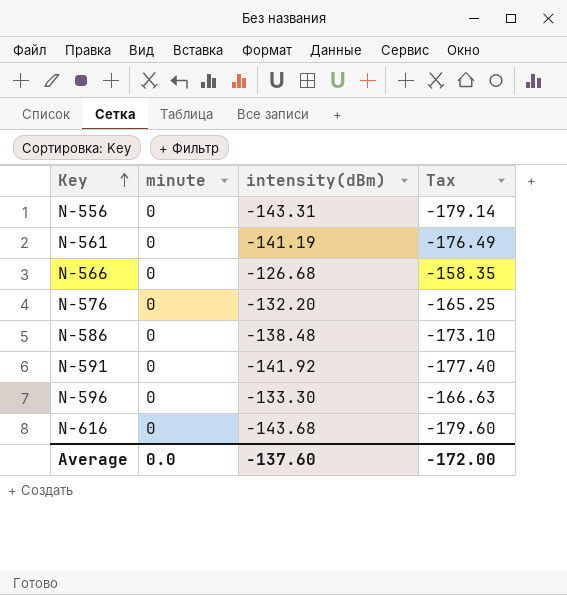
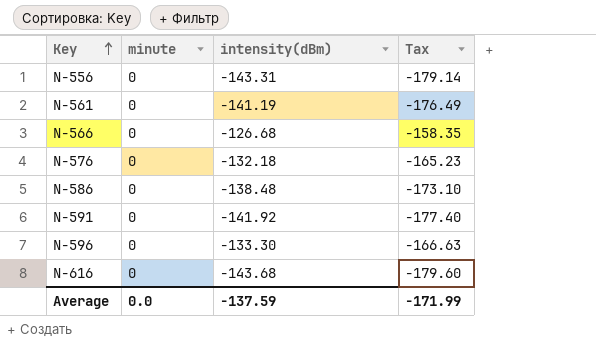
N-576 | intensity(dBm): -132.20 -> -132.18
N-576 | Tax: -165.25 -> -165.23
Average | intensity(dBm): -137.60 -> -137.59
Average | Tax: -172.00 -> -171.99

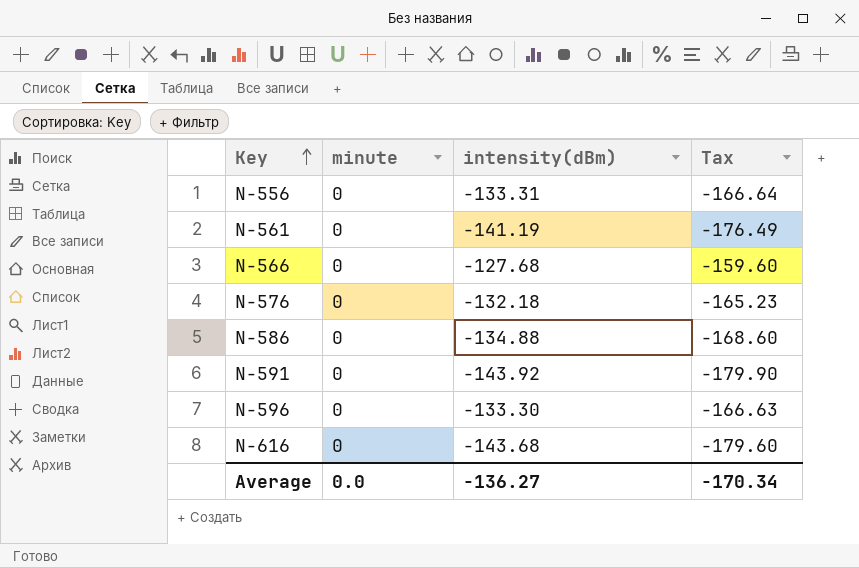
N-556 | intensity(dBm): -143.31 -> -133.31
N-556 | Tax: -179.14 -> -166.64
N-566 | intensity(dBm): -126.68 -> -127.68
N-566 | Tax: -158.35 -> -159.60
N-586 | intensity(dBm): -138.48 -> -134.88
N-586 | Tax: -173.10 -> -168.60
N-591 | intensity(dBm): -141.92 -> -143.92
N-591 | Tax: -177.40 -> -179.90
Average | intensity(dBm): -137.59 -> -136.27
Average | Tax: -171.99 -> -170.34

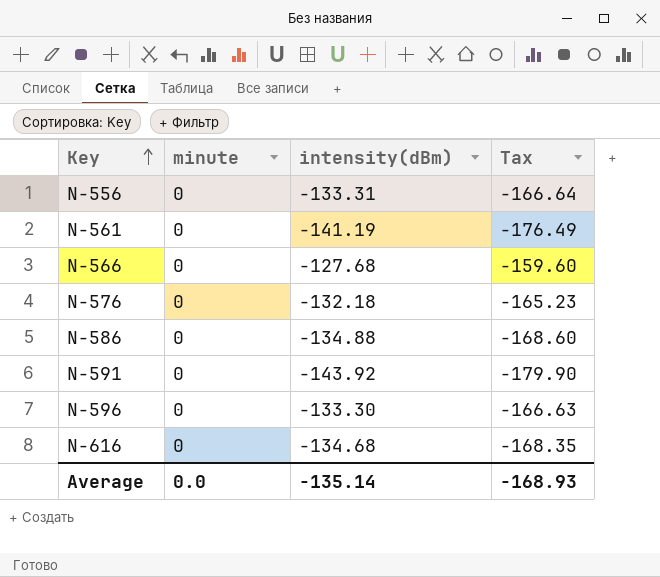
N-616 | intensity(dBm): -143.68 -> -134.68
N-616 | Tax: -179.60 -> -168.35
Average | intensity(dBm): -136.27 -> -135.14
Average | Tax: -170.34 -> -168.93

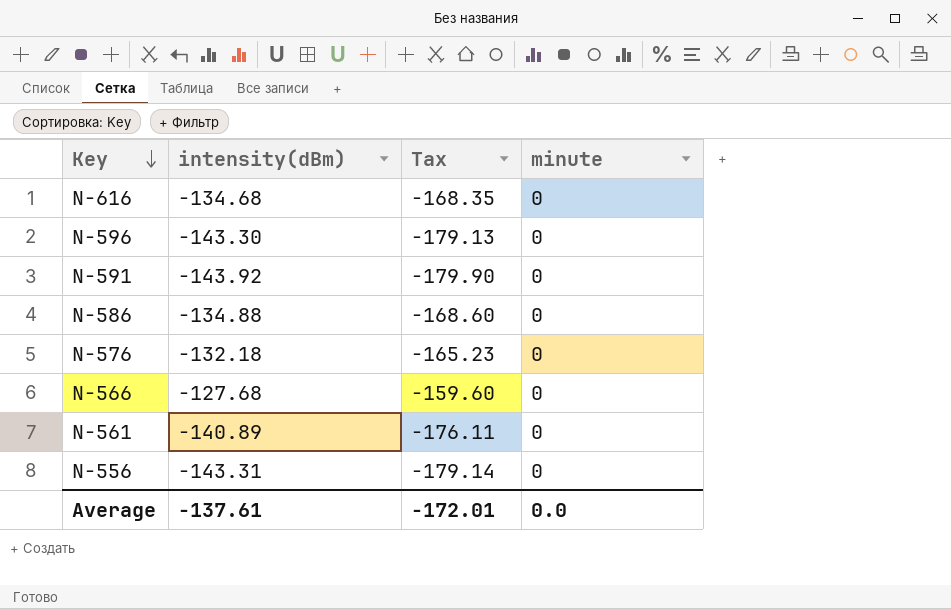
row order: Key ascending -> Key descending
column minute | position: 2 -> 4
N-596 | intensity(dBm): -133.30 -> -143.30
N-596 | Tax: -166.63 -> -179.13
N-561 | intensity(dBm): -141.19 -> -140.89
N-561 | Tax: -176.49 -> -176.11
N-556 | intensity(dBm): -133.31 -> -143.31
N-556 | Tax: -166.64 -> -179.14
Average | intensity(dBm): -135.14 -> -137.61
Average | Tax: -168.93 -> -172.01

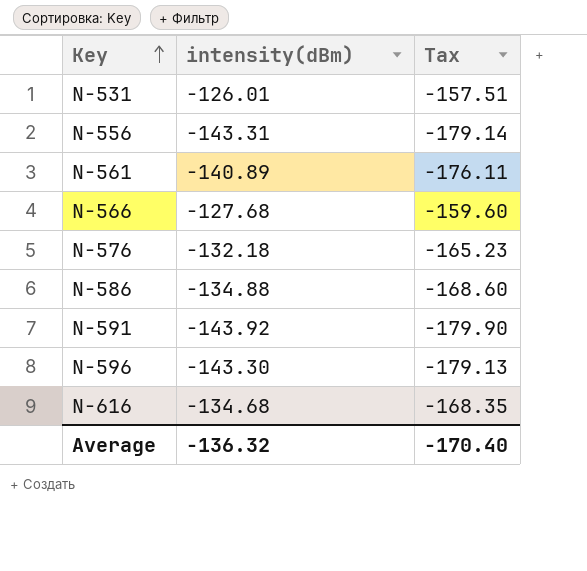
row order: Key descending -> Key ascending
column minute | position: 4 -> none
row N-531: none -> -126.01 | -157.51
Average | intensity(dBm): -137.61 -> -136.32
Average | Tax: -172.01 -> -170.40

